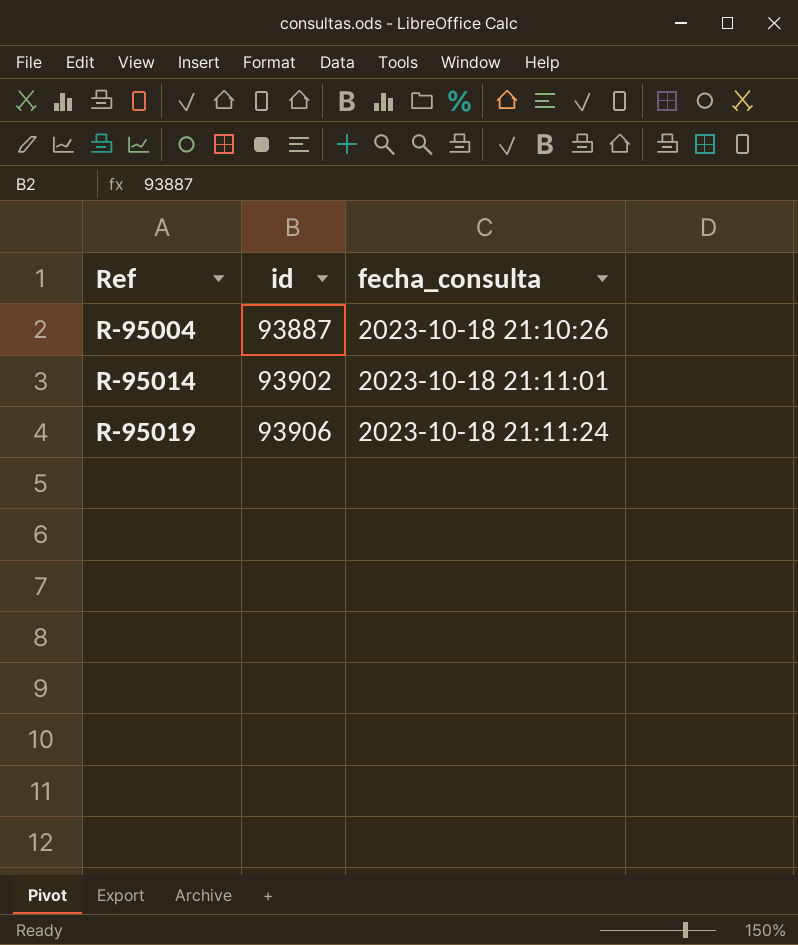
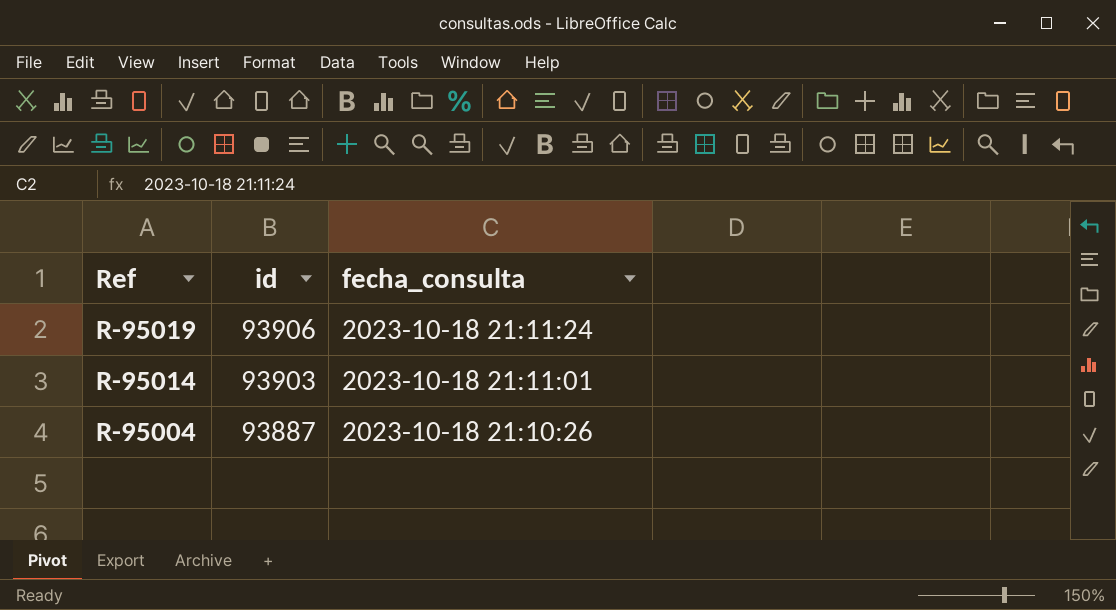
row order: Ref ascending -> Ref descending
R-95014 | id: 93902 -> 93903

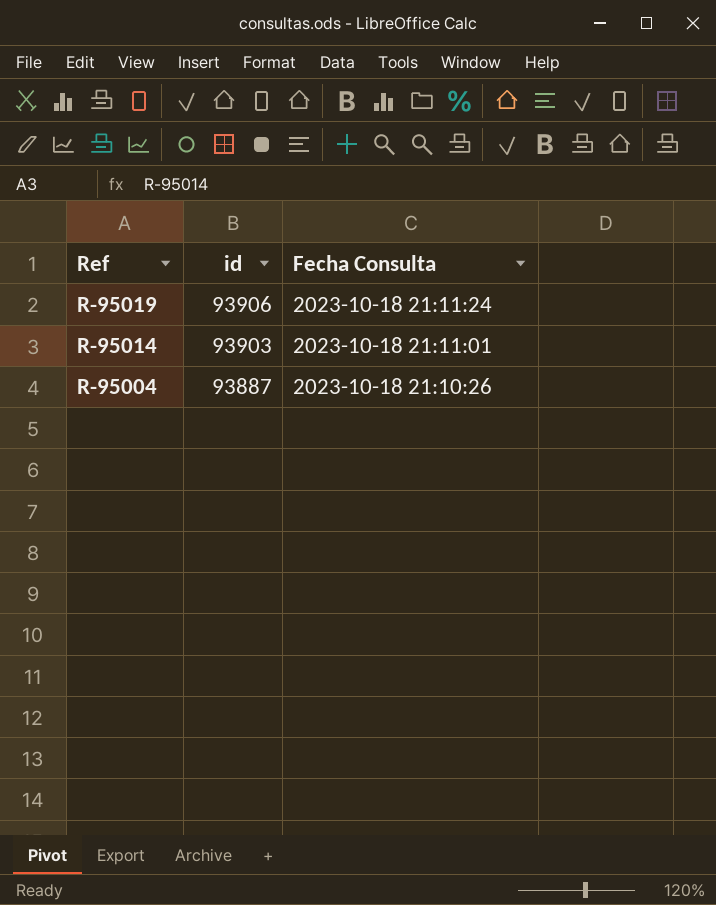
column name: fecha_consulta -> Fecha Consulta

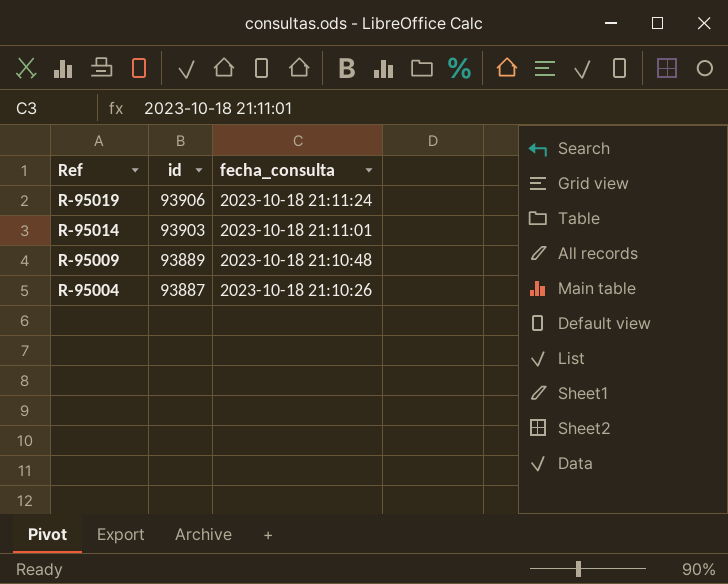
column name: Fecha Consulta -> fecha_consulta
row R-95009: none -> 93889 | 2023-10-18 21:10:48

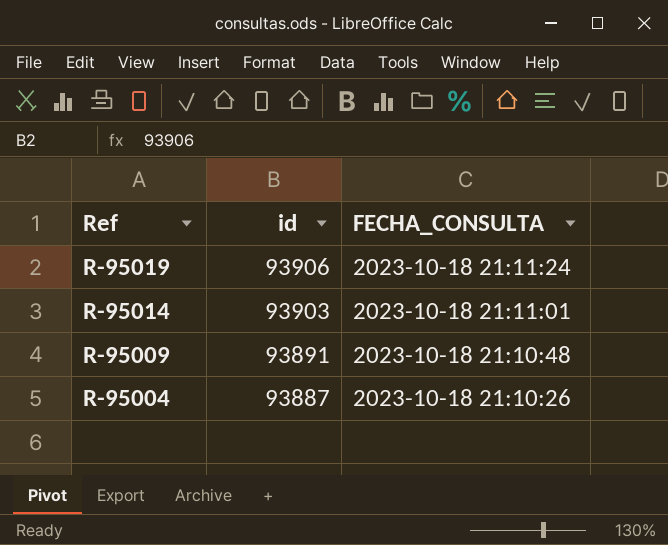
column name: fecha_consulta -> FECHA_CONSULTA
R-95009 | id: 93889 -> 93891

